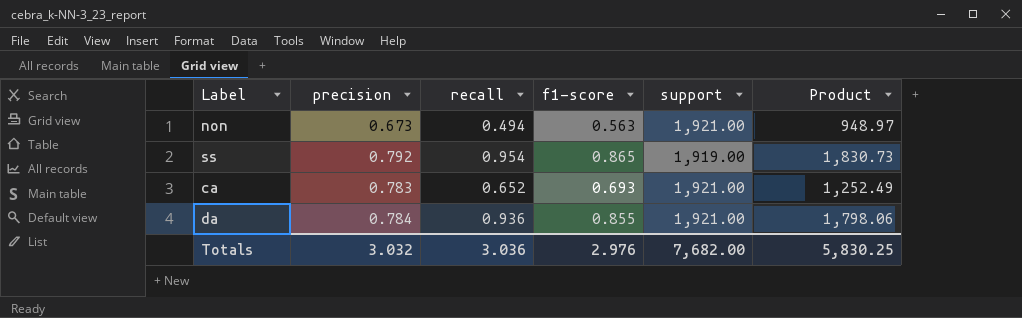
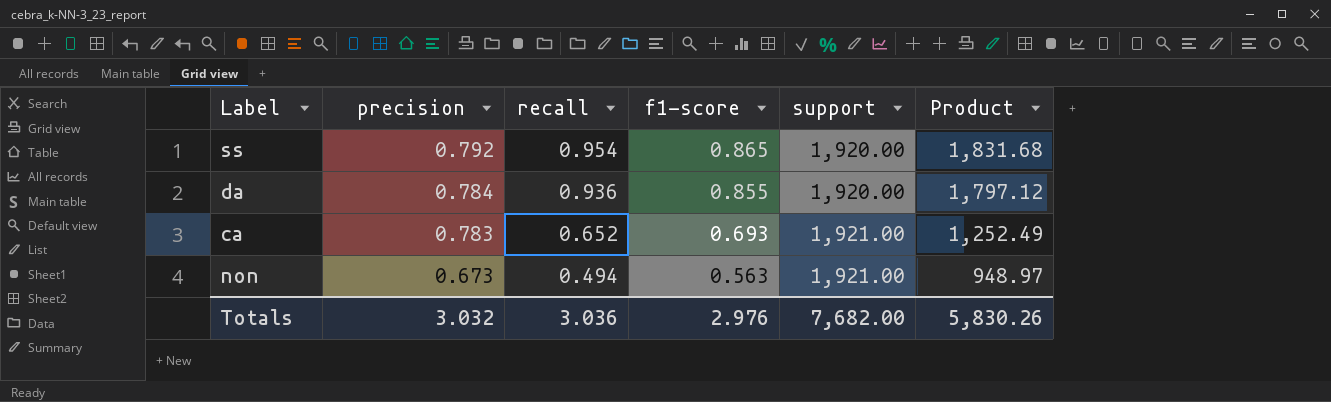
row order: none -> precision descending
ss | support: 1,919.00 -> 1,920.00
ss | Product: 1,830.73 -> 1,831.68
da | support: 1,921.00 -> 1,920.00
da | Product: 1,798.06 -> 1,797.12
Totals | Product: 5,830.25 -> 5,830.26

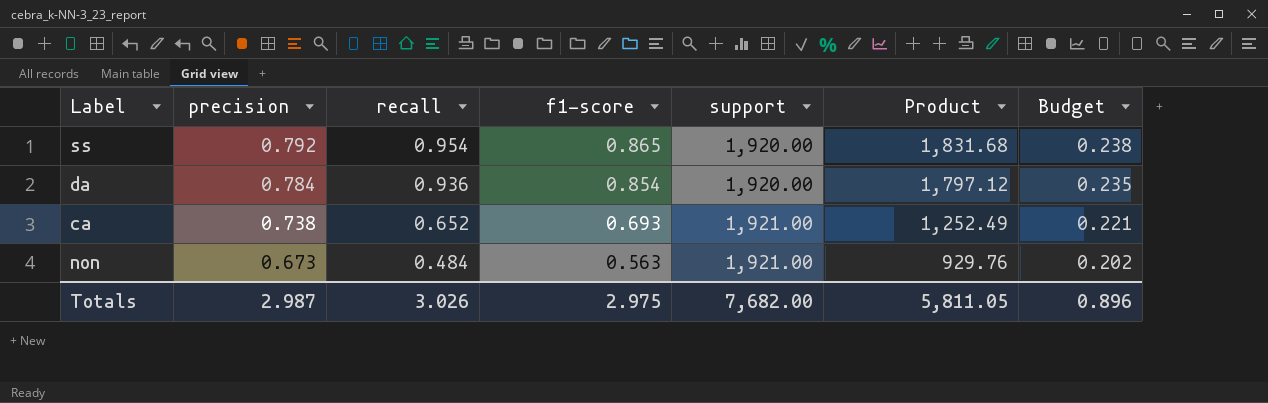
column Budget | formula: none -> [precision] * 0.3
da | f1-score: 0.855 -> 0.854
ca | precision: 0.783 -> 0.738
non | recall: 0.494 -> 0.484
non | Product: 948.97 -> 929.76
Totals | precision: 3.032 -> 2.987
Totals | recall: 3.036 -> 3.026
Totals | f1-score: 2.976 -> 2.975
Totals | Product: 5,830.26 -> 5,811.05

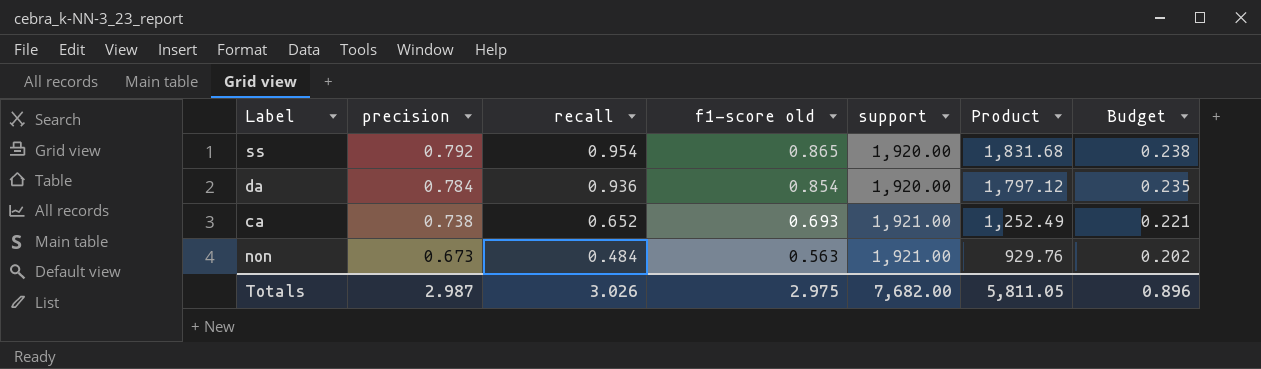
column name: f1-score -> f1-score old

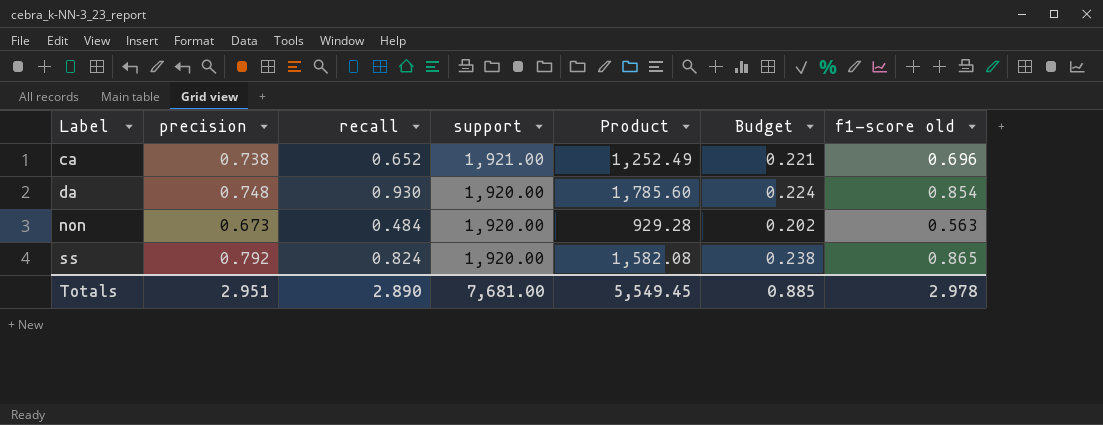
row order: precision descending -> Label ascending
column f1-score old | position: 4 -> 7
ca | f1-score old: 0.693 -> 0.696
da | precision: 0.784 -> 0.748
da | recall: 0.936 -> 0.930
da | Product: 1,797.12 -> 1,785.60
da | Budget: 0.235 -> 0.224
non | support: 1,921.00 -> 1,920.00
non | Product: 929.76 -> 929.28
ss | recall: 0.954 -> 0.824
ss | Product: 1,831.68 -> 1,582.08
Totals | precision: 2.987 -> 2.951
Totals | recall: 3.026 -> 2.890
Totals | support: 7,682.00 -> 7,681.00
Totals | Product: 5,811.05 -> 5,549.45
Totals | Budget: 0.896 -> 0.885
Totals | f1-score old: 2.975 -> 2.978

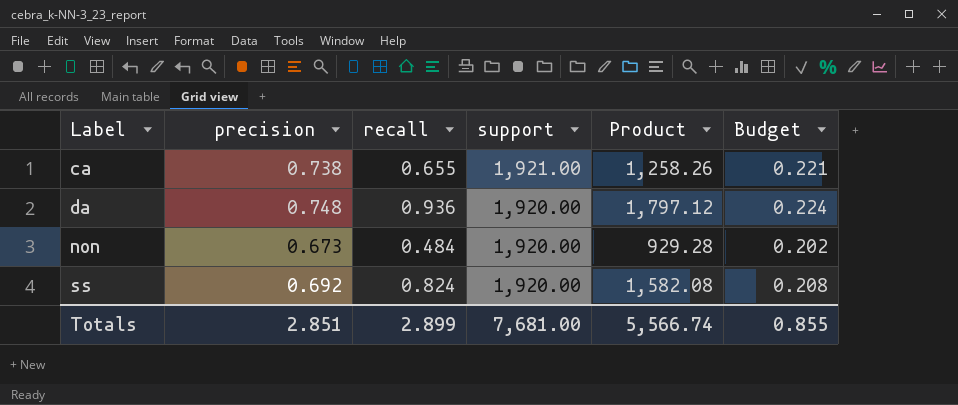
column f1-score old | position: 7 -> none
ca | recall: 0.652 -> 0.655
ca | Product: 1,252.49 -> 1,258.26
da | recall: 0.930 -> 0.936
da | Product: 1,785.60 -> 1,797.12
ss | precision: 0.792 -> 0.692
ss | Budget: 0.238 -> 0.208
Totals | precision: 2.951 -> 2.851
Totals | recall: 2.890 -> 2.899
Totals | Product: 5,549.45 -> 5,566.74
Totals | Budget: 0.885 -> 0.855

